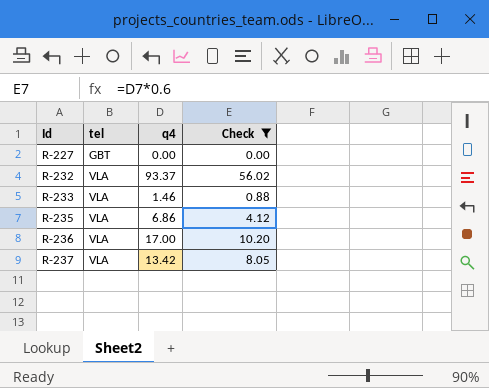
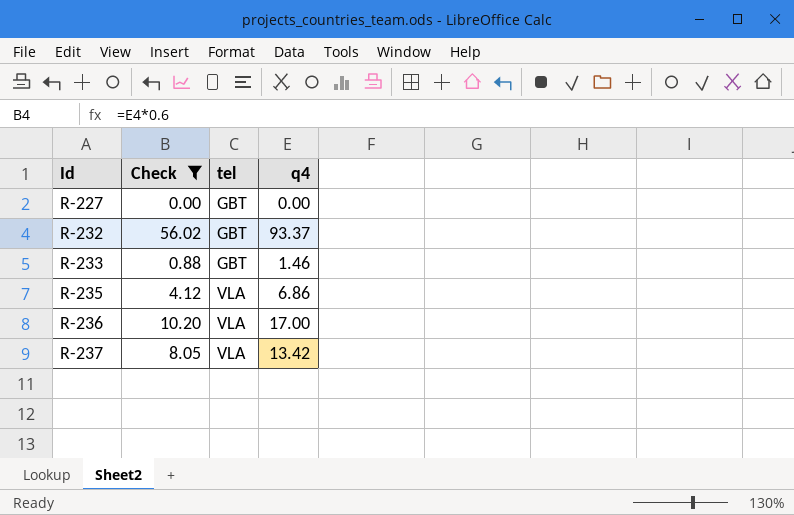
column Check | position: 4 -> 2
R-232 | tel: VLA -> GBT
R-233 | tel: VLA -> GBT

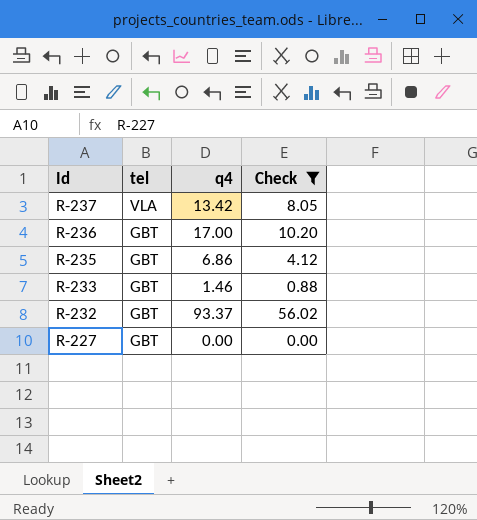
row order: Id ascending -> Id descending
column Check | position: 2 -> 4
R-236 | tel: VLA -> GBT
R-235 | tel: VLA -> GBT

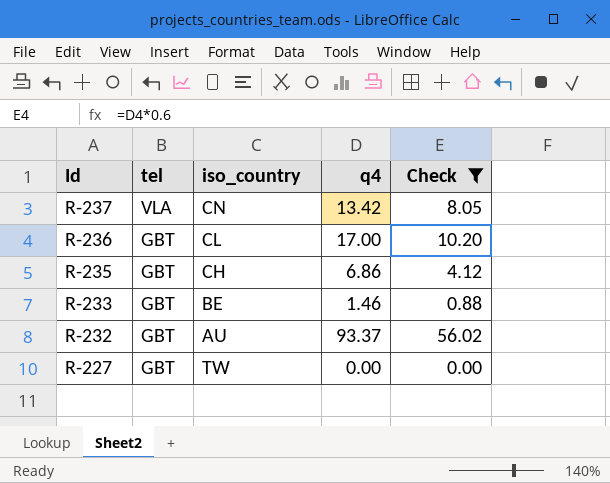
column iso_country | position: none -> 3

